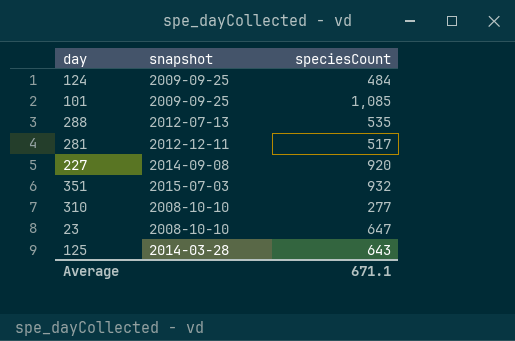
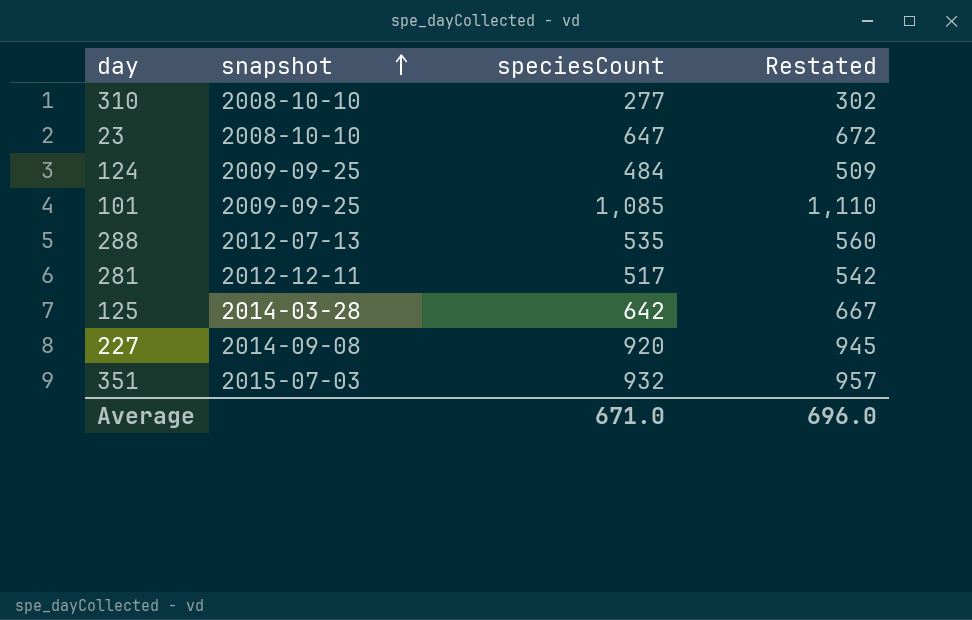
row order: none -> snapshot ascending
column Restated | formula: none -> [speciesCount] + 25
125 | speciesCount: 643 -> 642
Average | speciesCount: 671.1 -> 671.0

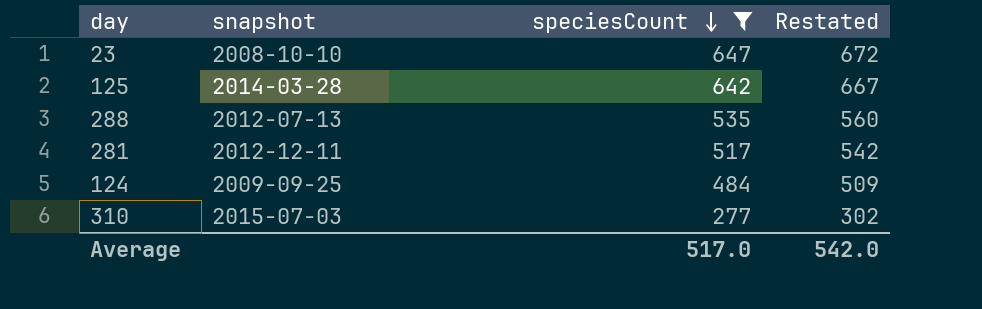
filter: none -> speciesCount <= 647
row order: snapshot ascending -> speciesCount descending
310 | snapshot: 2008-10-10 -> 2015-07-03
Average | speciesCount: 671.0 -> 517.0
Average | Restated: 696.0 -> 542.0

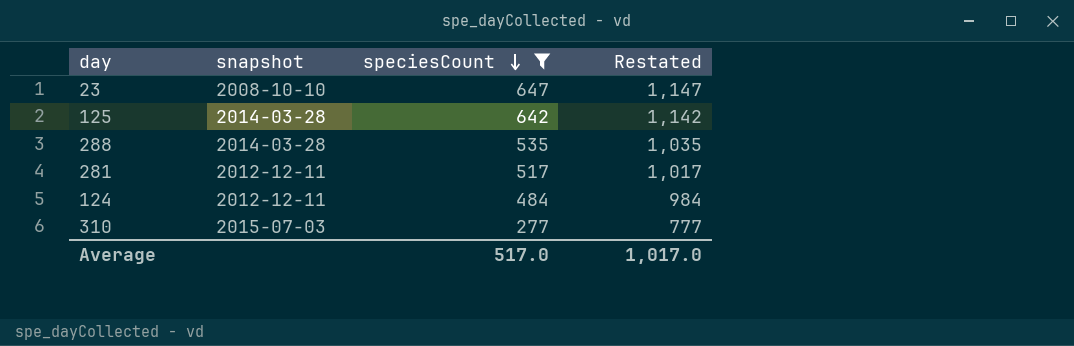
column Restated | formula: [speciesCount] + 25 -> [speciesCount] + 500
288 | snapshot: 2012-07-13 -> 2014-03-28
124 | snapshot: 2009-09-25 -> 2012-12-11
Average | Restated: 542.0 -> 1,017.0

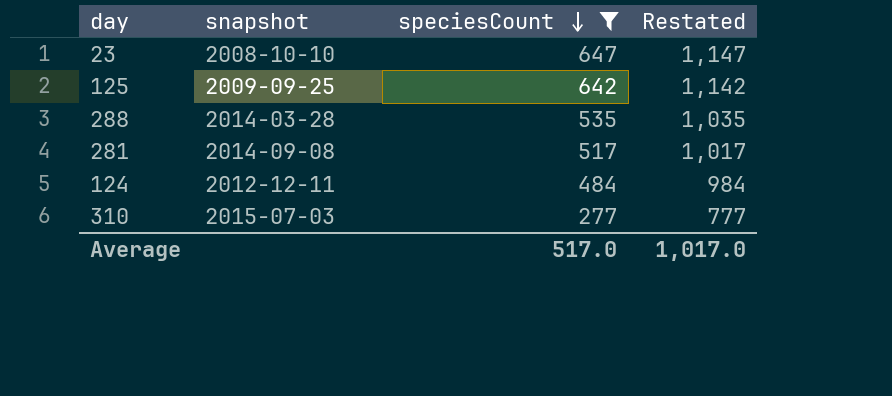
125 | snapshot: 2014-03-28 -> 2009-09-25
281 | snapshot: 2012-12-11 -> 2014-09-08

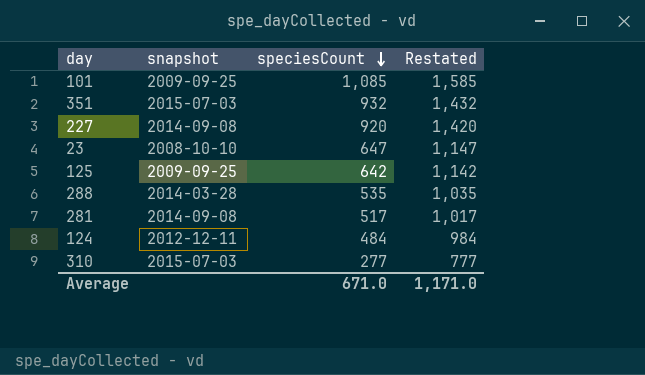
filter: speciesCount <= 647 -> none
Average | speciesCount: 517.0 -> 671.0
Average | Restated: 1,017.0 -> 1,171.0

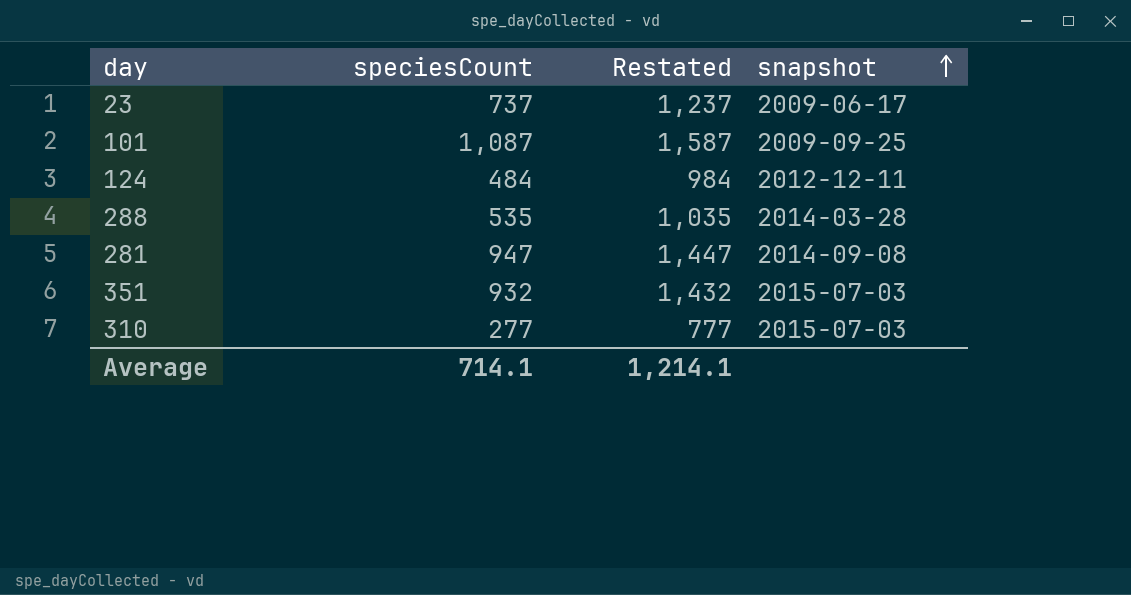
row order: speciesCount descending -> snapshot ascending
column snapshot | position: 2 -> 4
row 227: 2014-09-08 | 920 | 1,420 -> none
row 125: 2009-09-25 | 642 | 1,142 -> none
23 | speciesCount: 647 -> 737
23 | Restated: 1,147 -> 1,237
23 | snapshot: 2008-10-10 -> 2009-06-17
101 | speciesCount: 1,085 -> 1,087
101 | Restated: 1,585 -> 1,587
281 | speciesCount: 517 -> 947
281 | Restated: 1,017 -> 1,447
Average | speciesCount: 671.0 -> 714.1
Average | Restated: 1,171.0 -> 1,214.1

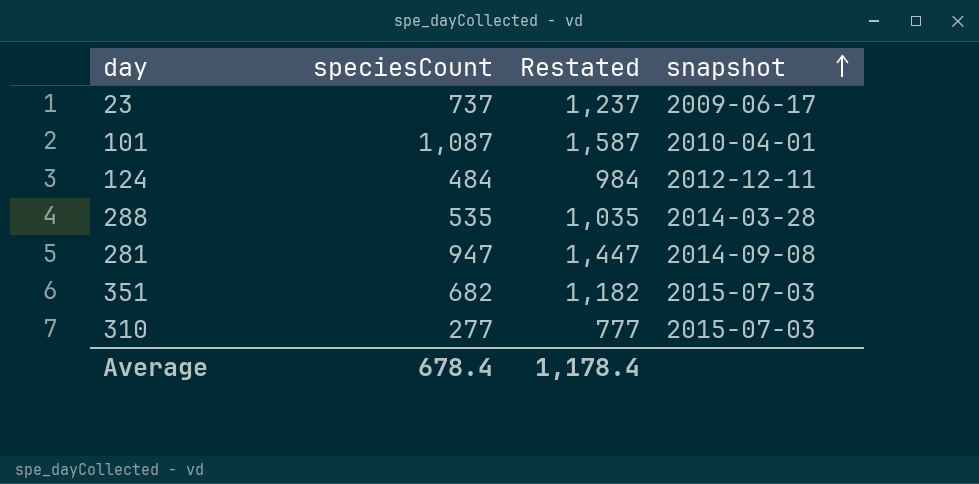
101 | snapshot: 2009-09-25 -> 2010-04-01
351 | speciesCount: 932 -> 682
351 | Restated: 1,432 -> 1,182
Average | speciesCount: 714.1 -> 678.4
Average | Restated: 1,214.1 -> 1,178.4

